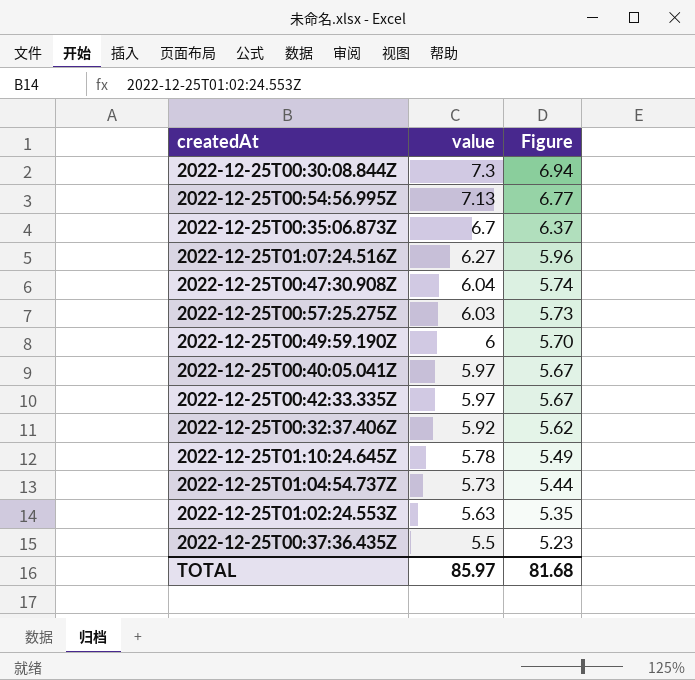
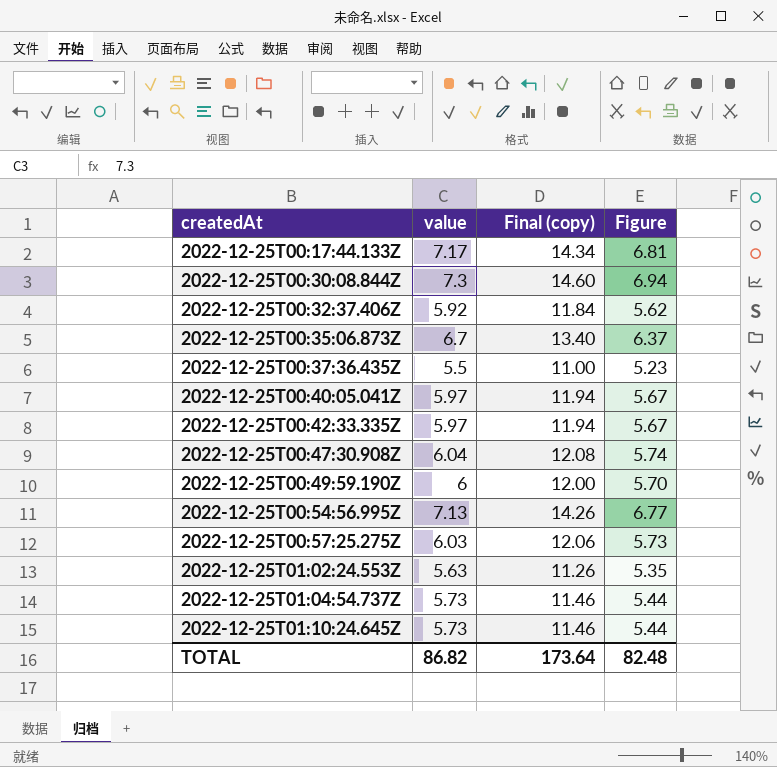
row order: value descending -> createdAt ascending
column Final (copy) | formula: none -> [value] * 2
row 2022-12-25T01:07:24.516Z: 6.27 | 5.96 -> none
row 2022-12-25T00:17:44.133Z: none -> 7.17 | 14.34 | 6.81
2022-12-25T01:10:24.645Z | value: 5.78 -> 5.73
2022-12-25T01:10:24.645Z | Figure: 5.49 -> 5.44
TOTAL | value: 85.97 -> 86.82
TOTAL | Figure: 81.68 -> 82.48

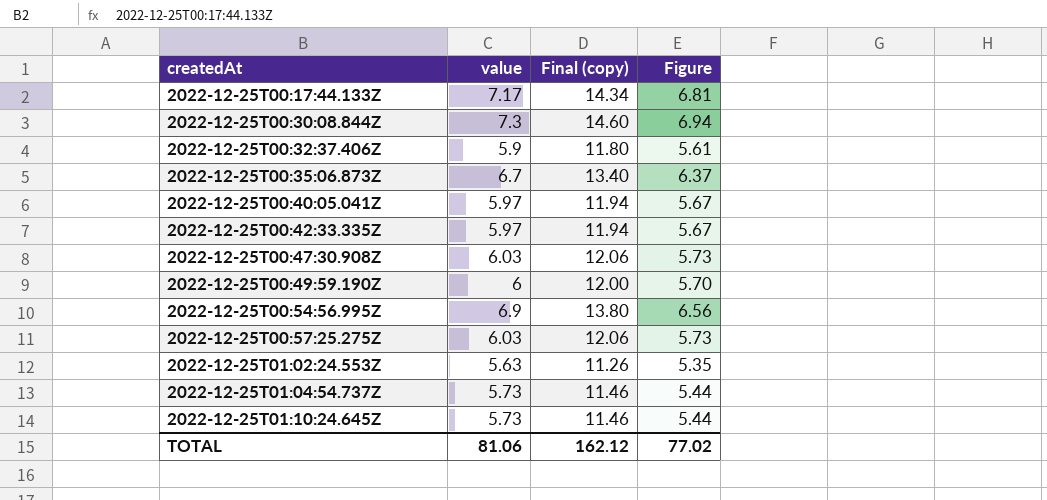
row 2022-12-25T00:37:36.435Z: 5.5 | 11.00 | 5.23 -> none
2022-12-25T00:32:37.406Z | value: 5.92 -> 5.9
2022-12-25T00:32:37.406Z | Final (copy): 11.84 -> 11.80
2022-12-25T00:32:37.406Z | Figure: 5.62 -> 5.61
2022-12-25T00:47:30.908Z | value: 6.04 -> 6.03
2022-12-25T00:47:30.908Z | Final (copy): 12.08 -> 12.06
2022-12-25T00:47:30.908Z | Figure: 5.74 -> 5.73
2022-12-25T00:54:56.995Z | value: 7.13 -> 6.9
2022-12-25T00:54:56.995Z | Final (copy): 14.26 -> 13.80
2022-12-25T00:54:56.995Z | Figure: 6.77 -> 6.56
TOTAL | value: 86.82 -> 81.06
TOTAL | Final (copy): 173.64 -> 162.12
TOTAL | Figure: 82.48 -> 77.02

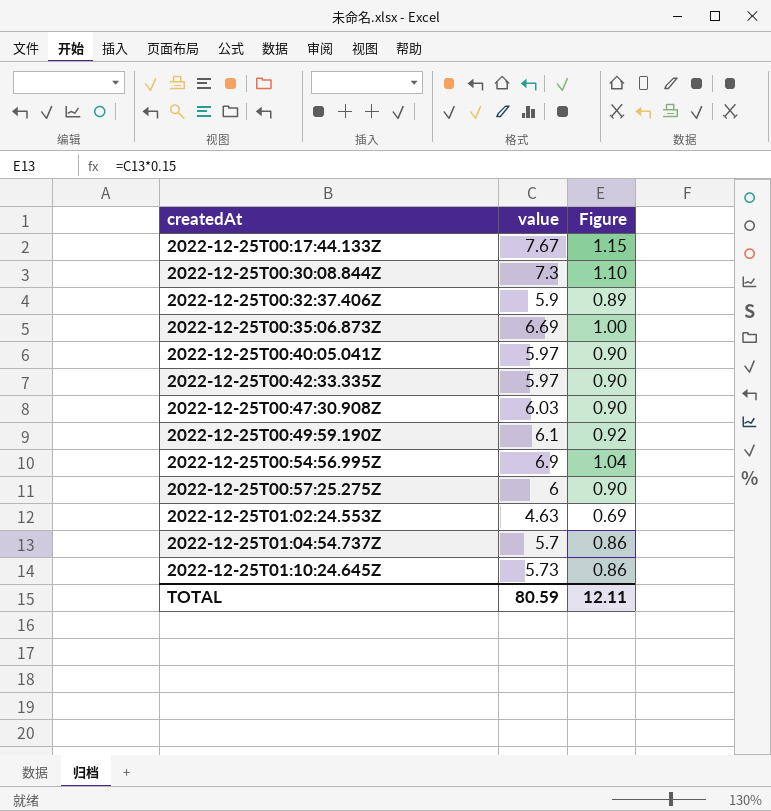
column Final (copy) | formula: [value] * 2 -> none
column Figure | formula: [value] * 0.95 -> [value] * 0.15
2022-12-25T00:17:44.133Z | value: 7.17 -> 7.67
2022-12-25T00:35:06.873Z | value: 6.7 -> 6.69
2022-12-25T00:49:59.190Z | value: 6 -> 6.1
2022-12-25T00:57:25.275Z | value: 6.03 -> 6
2022-12-25T01:02:24.553Z | value: 5.63 -> 4.63
2022-12-25T01:04:54.737Z | value: 5.73 -> 5.7
TOTAL | value: 81.06 -> 80.59
TOTAL | Figure: 77.02 -> 12.11

